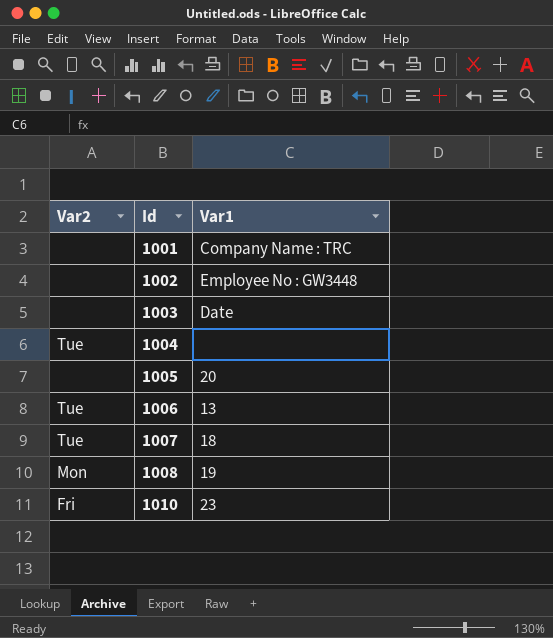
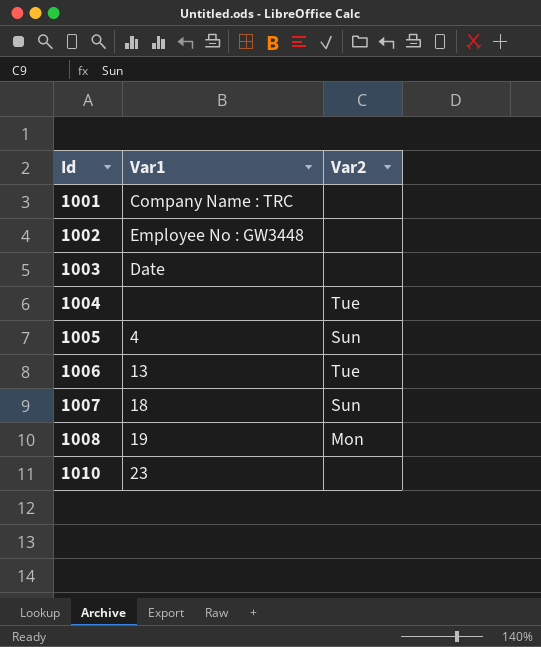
column Var2 | position: 1 -> 3
1005 | Var1: 20 -> 4
1005 | Var2: none -> Sun
1007 | Var2: Tue -> Sun
1010 | Var2: Fri -> none

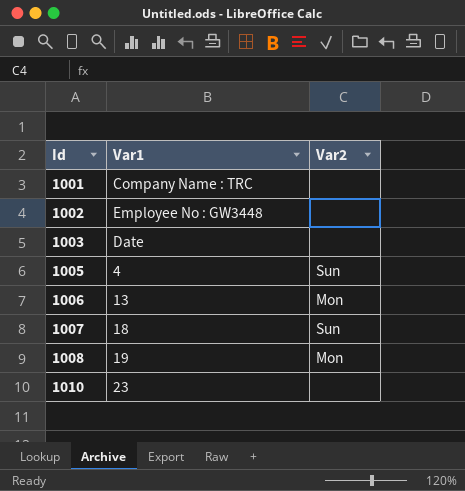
row 1004: none | Tue -> none
1006 | Var2: Tue -> Mon

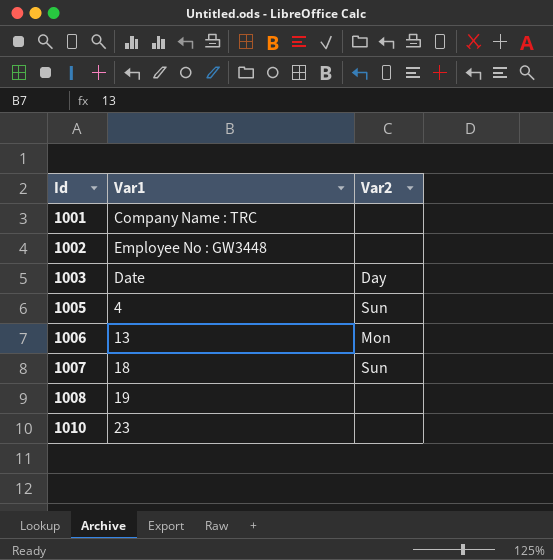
1003 | Var2: none -> Day
1008 | Var2: Mon -> none

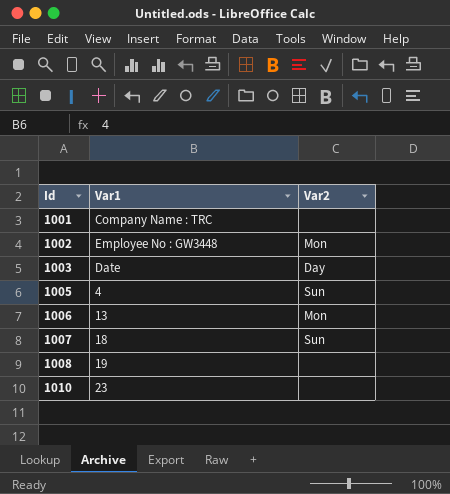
1002 | Var2: none -> Mon

